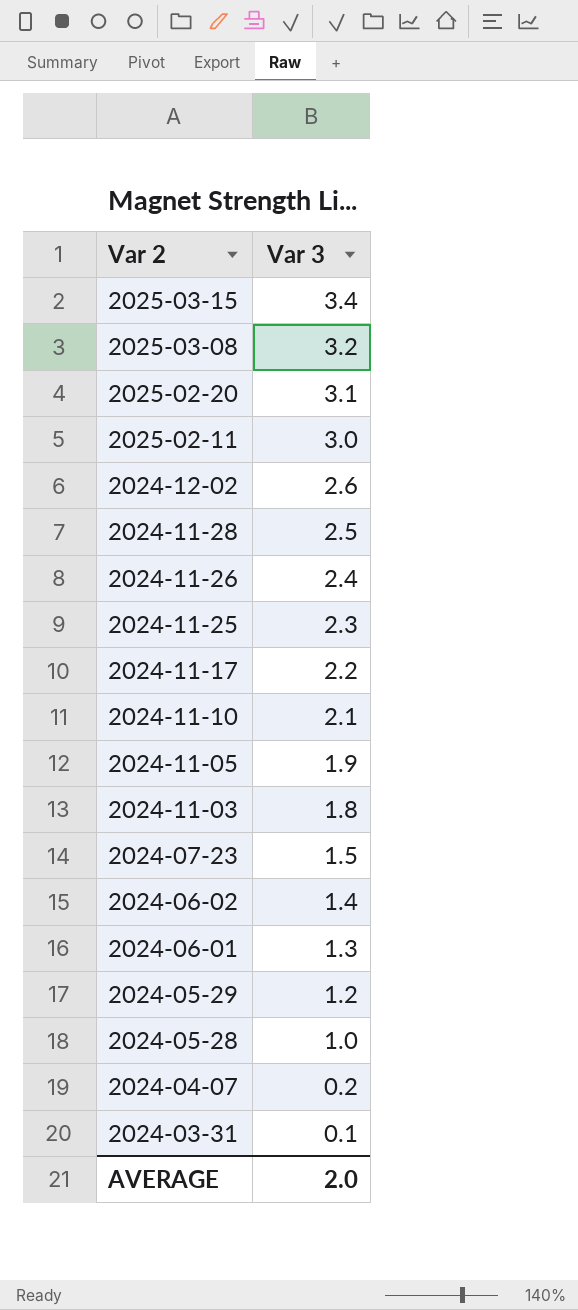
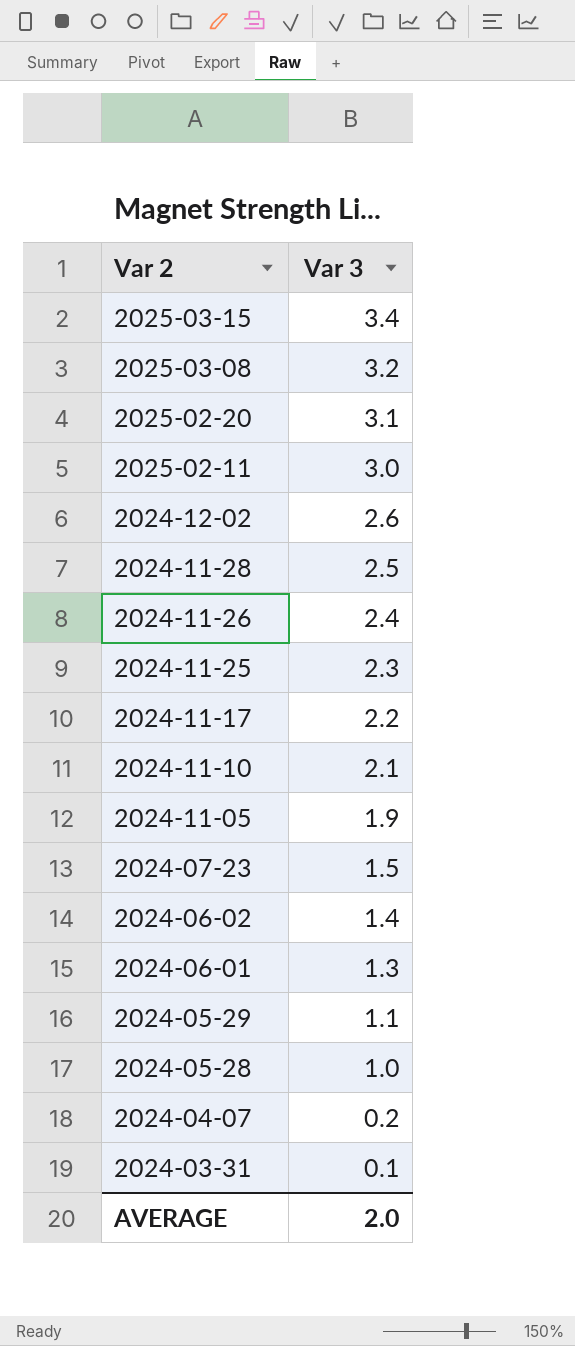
row 2024-11-03: 1.8 -> none
2024-05-29 | Var 3: 1.2 -> 1.1

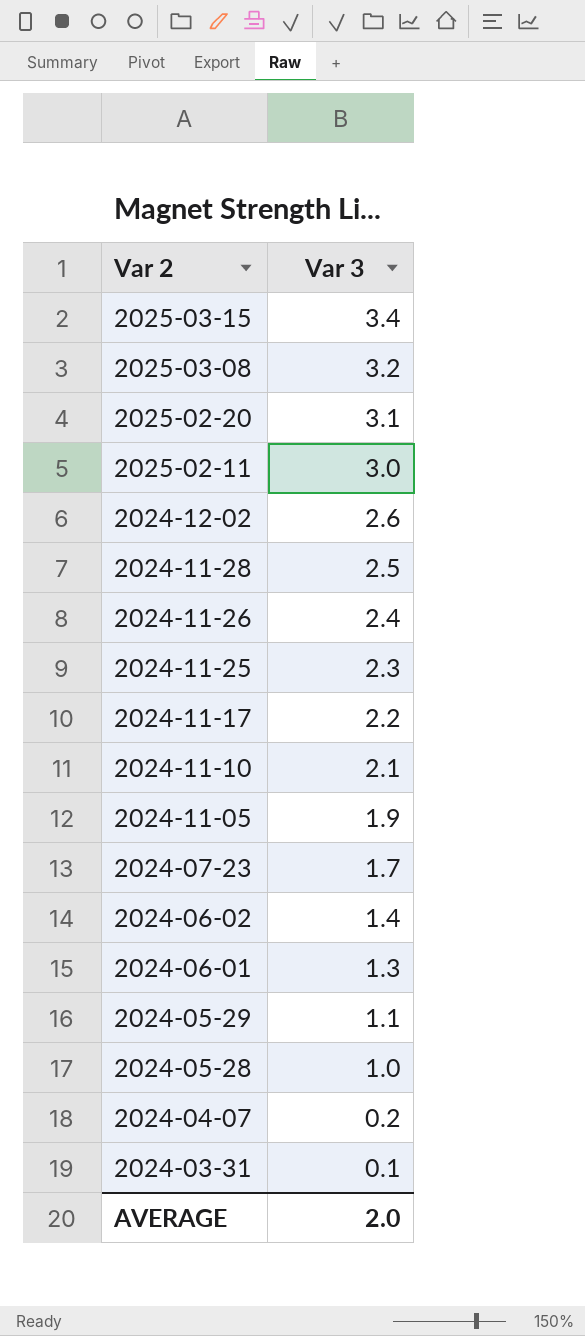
2024-07-23 | Var 3: 1.5 -> 1.7

